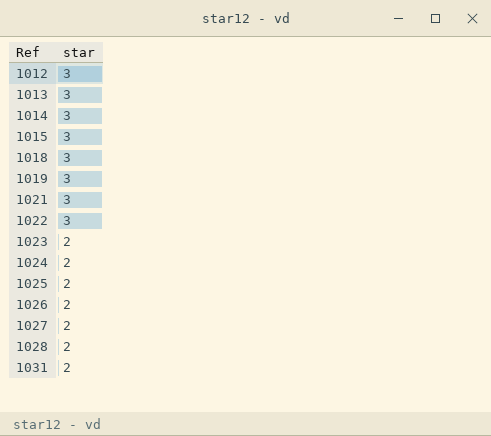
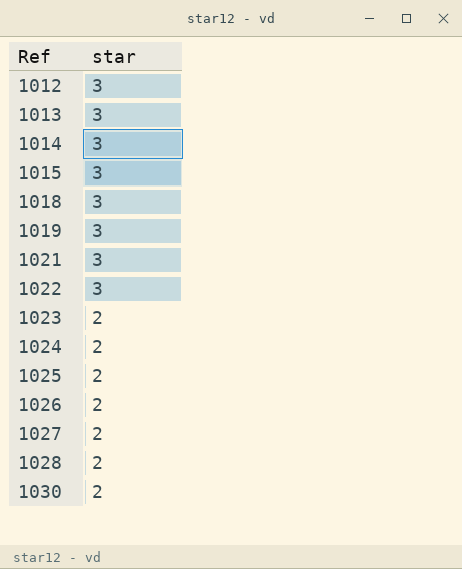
row 1031: 2 -> none
row 1030: none -> 2

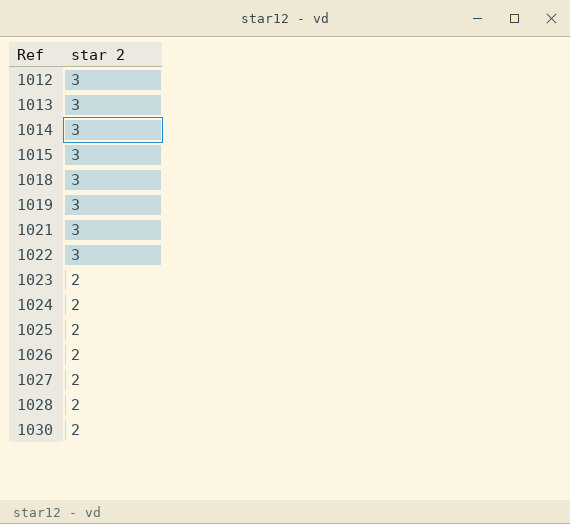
column name: star -> star 2

